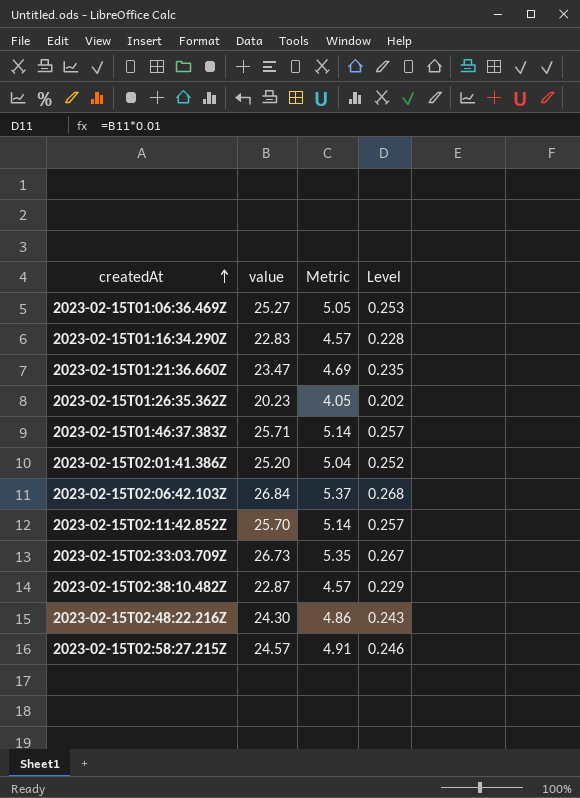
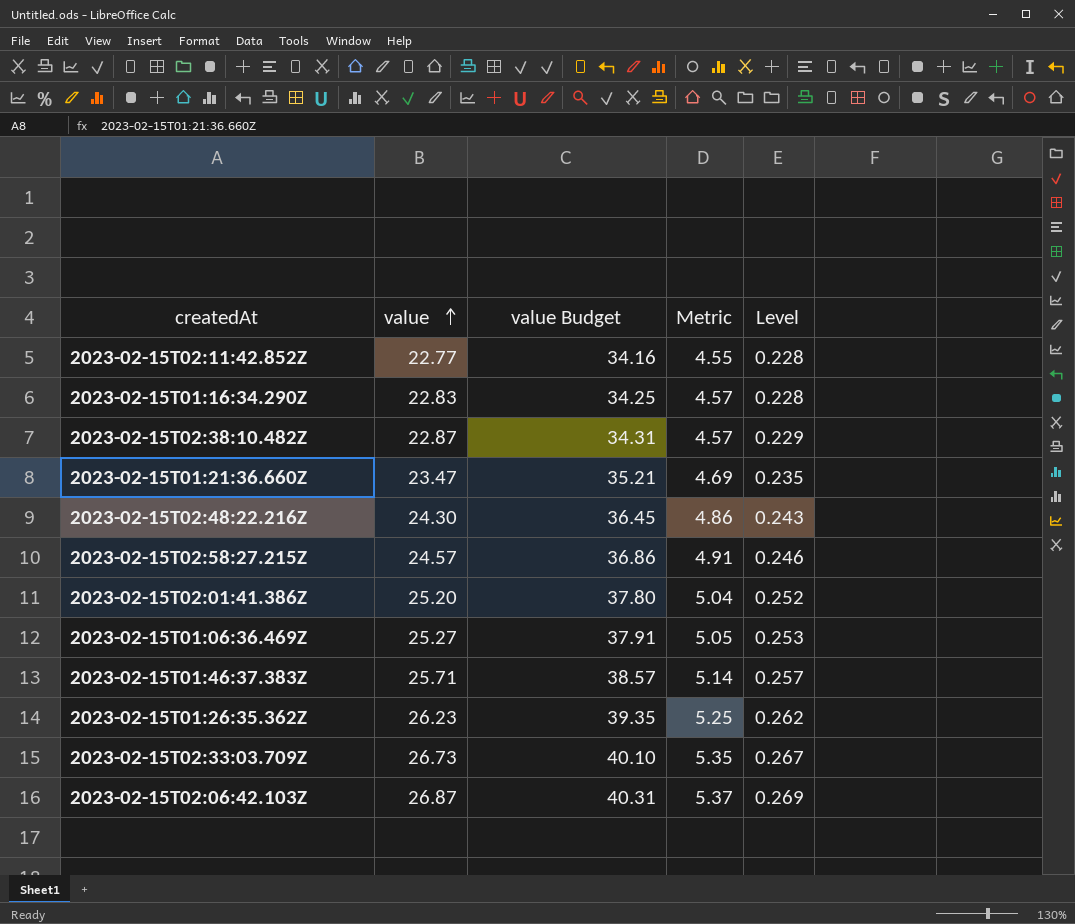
row order: createdAt ascending -> value ascending
column value Budget | formula: none -> [value] * 1.5
2023-02-15T02:11:42.852Z | value: 25.70 -> 22.77
2023-02-15T02:11:42.852Z | Metric: 5.14 -> 4.55
2023-02-15T02:11:42.852Z | Level: 0.257 -> 0.228
2023-02-15T01:26:35.362Z | value: 20.23 -> 26.23
2023-02-15T01:26:35.362Z | Metric: 4.05 -> 5.25
2023-02-15T01:26:35.362Z | Level: 0.202 -> 0.262
2023-02-15T02:06:42.103Z | value: 26.84 -> 26.87
2023-02-15T02:06:42.103Z | Level: 0.268 -> 0.269

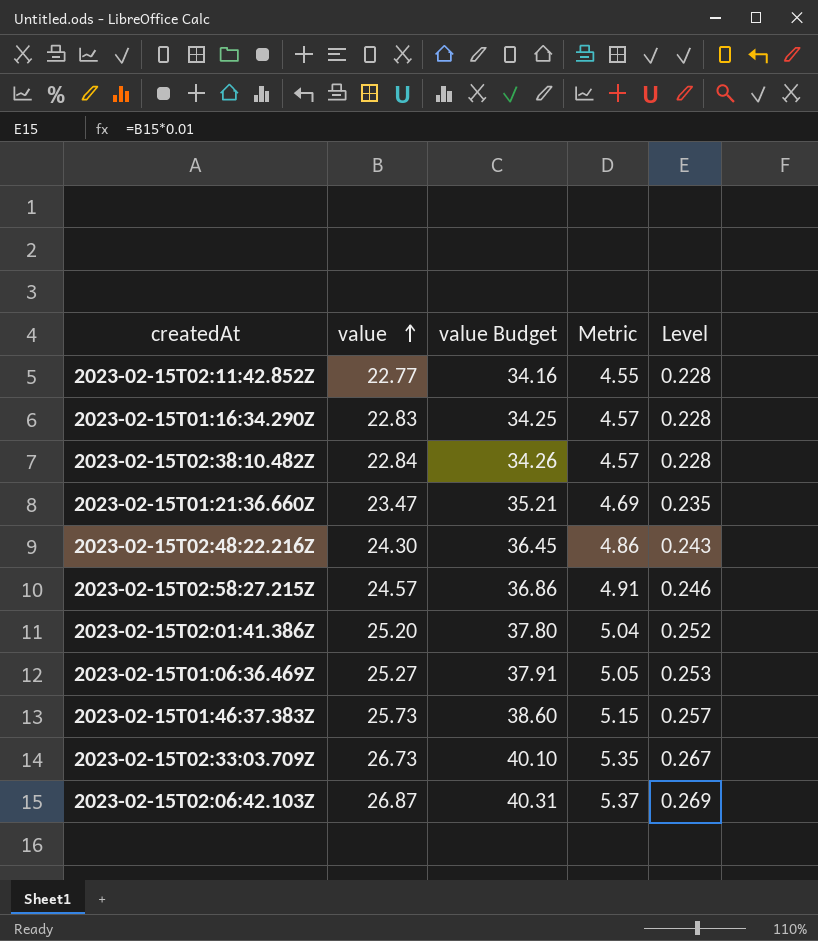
row 2023-02-15T01:26:35.362Z: 26.23 | 39.35 | 5.25 | 0.262 -> none
2023-02-15T02:38:10.482Z | value: 22.87 -> 22.84
2023-02-15T02:38:10.482Z | value Budget: 34.31 -> 34.26
2023-02-15T02:38:10.482Z | Level: 0.229 -> 0.228
2023-02-15T01:46:37.383Z | value: 25.71 -> 25.73
2023-02-15T01:46:37.383Z | value Budget: 38.57 -> 38.60
2023-02-15T01:46:37.383Z | Metric: 5.14 -> 5.15

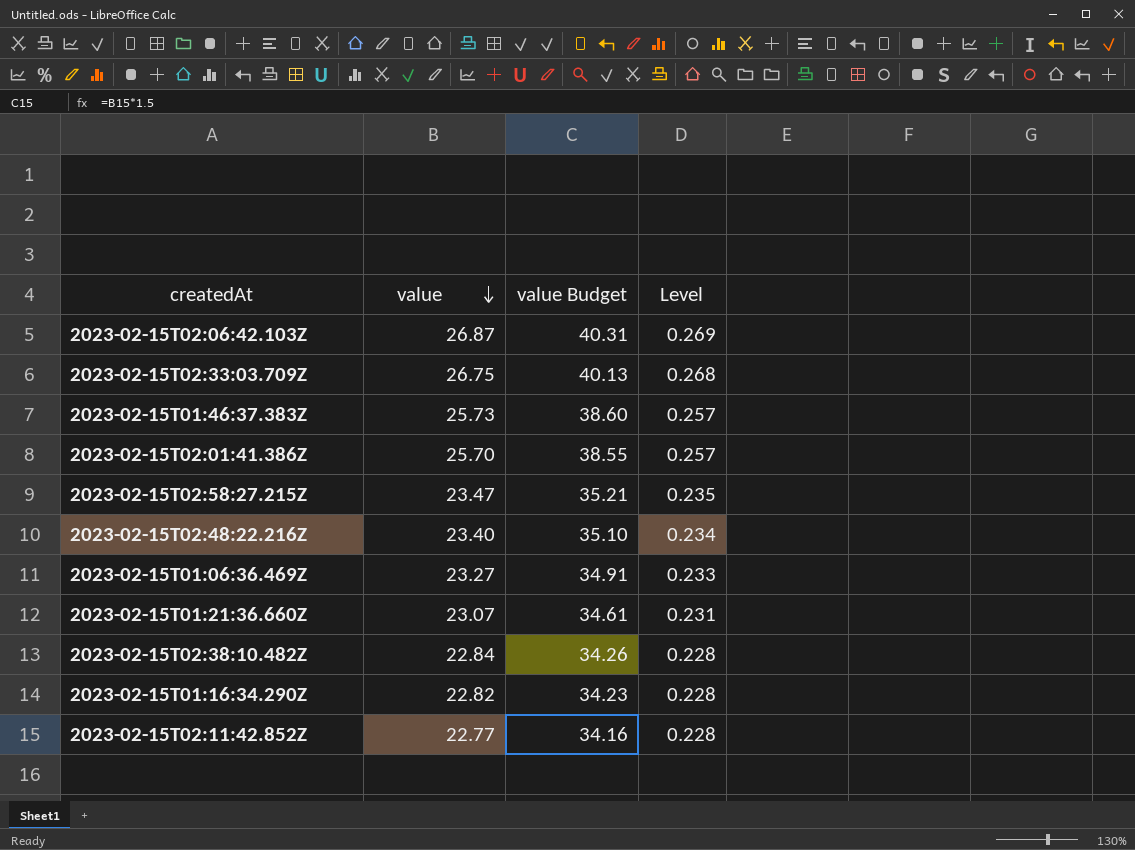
row order: value ascending -> value descending
column Metric | formula: [value] * 0.2 -> none
2023-02-15T02:33:03.709Z | value: 26.73 -> 26.75
2023-02-15T02:33:03.709Z | value Budget: 40.10 -> 40.13
2023-02-15T02:33:03.709Z | Level: 0.267 -> 0.268
2023-02-15T02:01:41.386Z | value: 25.20 -> 25.70
2023-02-15T02:01:41.386Z | value Budget: 37.80 -> 38.55
2023-02-15T02:01:41.386Z | Level: 0.252 -> 0.257
2023-02-15T02:58:27.215Z | value: 24.57 -> 23.47
2023-02-15T02:58:27.215Z | value Budget: 36.86 -> 35.21
2023-02-15T02:58:27.215Z | Level: 0.246 -> 0.235
2023-02-15T02:48:22.216Z | value: 24.30 -> 23.40
2023-02-15T02:48:22.216Z | value Budget: 36.45 -> 35.10
2023-02-15T02:48:22.216Z | Level: 0.243 -> 0.234
2023-02-15T01:06:36.469Z | value: 25.27 -> 23.27
2023-02-15T01:06:36.469Z | value Budget: 37.91 -> 34.91
2023-02-15T01:06:36.469Z | Level: 0.253 -> 0.233
2023-02-15T01:21:36.660Z | value: 23.47 -> 23.07
2023-02-15T01:21:36.660Z | value Budget: 35.21 -> 34.61
2023-02-15T01:21:36.660Z | Level: 0.235 -> 0.231
2023-02-15T01:16:34.290Z | value: 22.83 -> 22.82
2023-02-15T01:16:34.290Z | value Budget: 34.25 -> 34.23

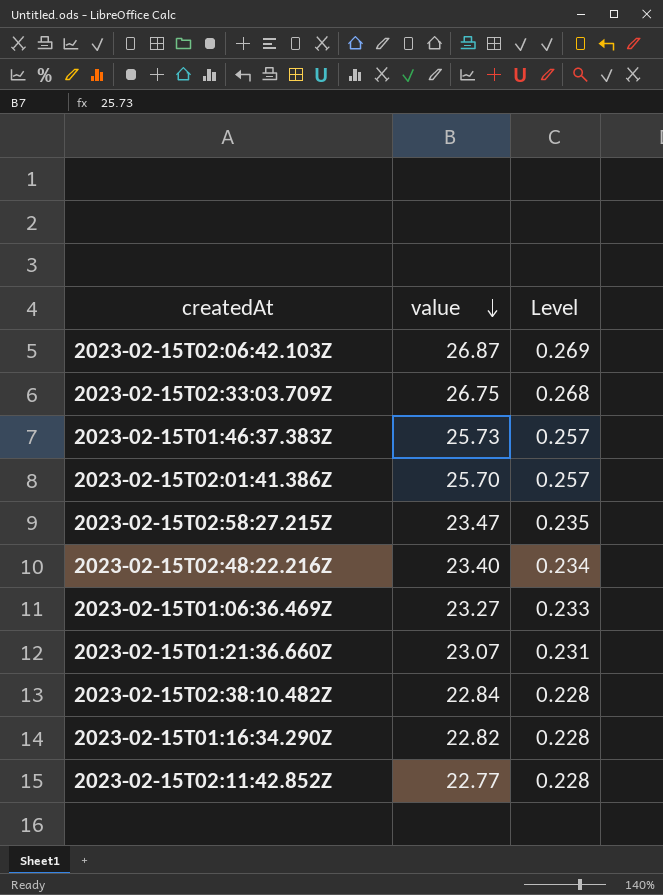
column value Budget | formula: [value] * 1.5 -> none

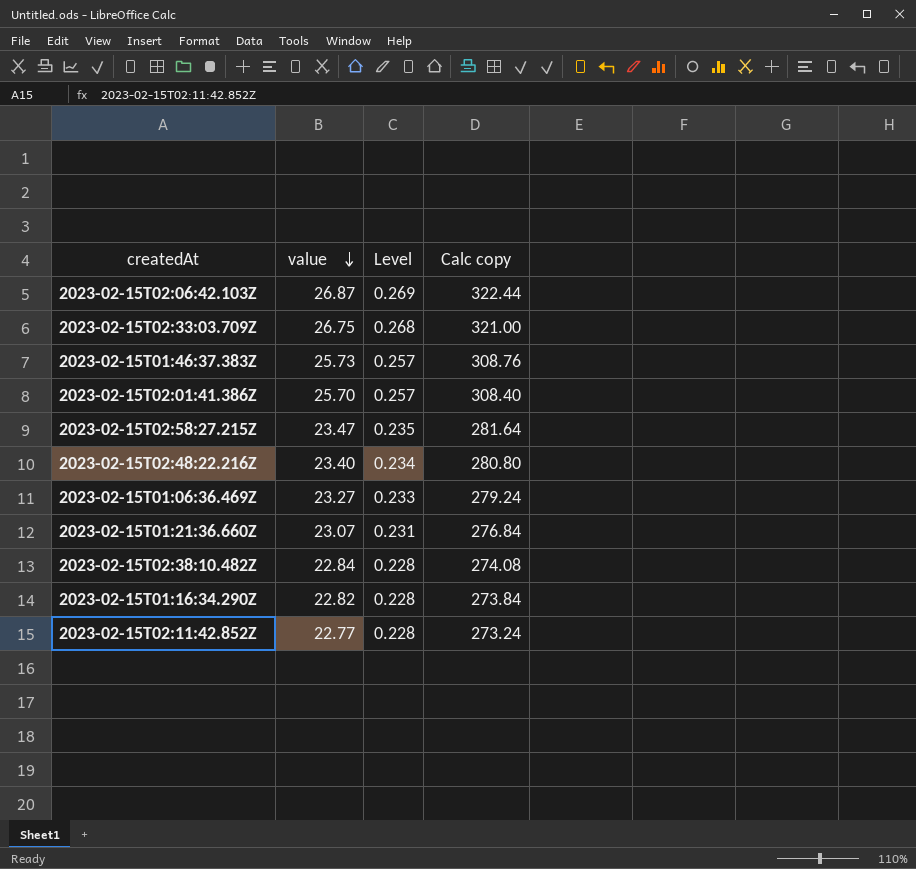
column Calc copy | formula: none -> [value] * 12

